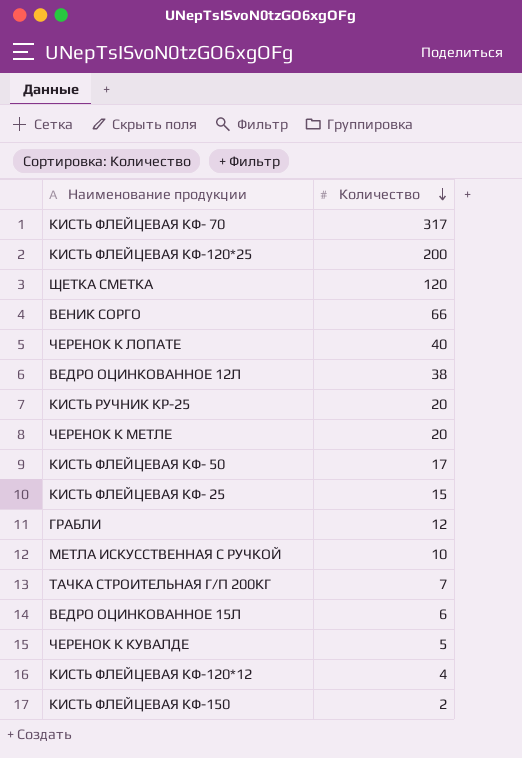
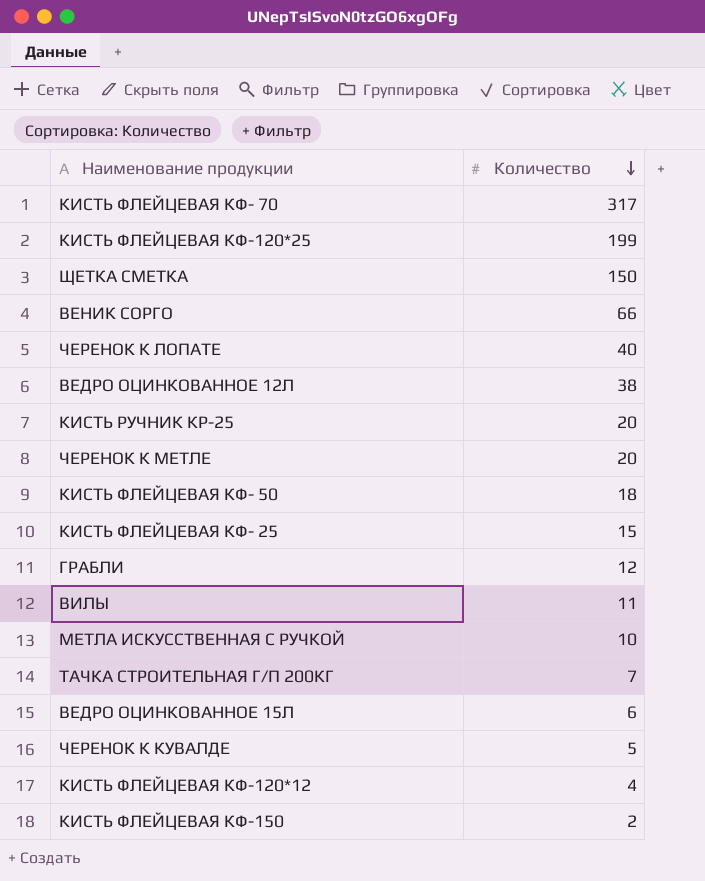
КИСТЬ ФЛЕЙЦЕВАЯ КФ-120*25 | Количество: 200 -> 199
ЩЕТКА СМЕТКА | Количество: 120 -> 150
КИСТЬ ФЛЕЙЦЕВАЯ КФ- 50 | Количество: 17 -> 18
row ВИЛЫ: none -> 11

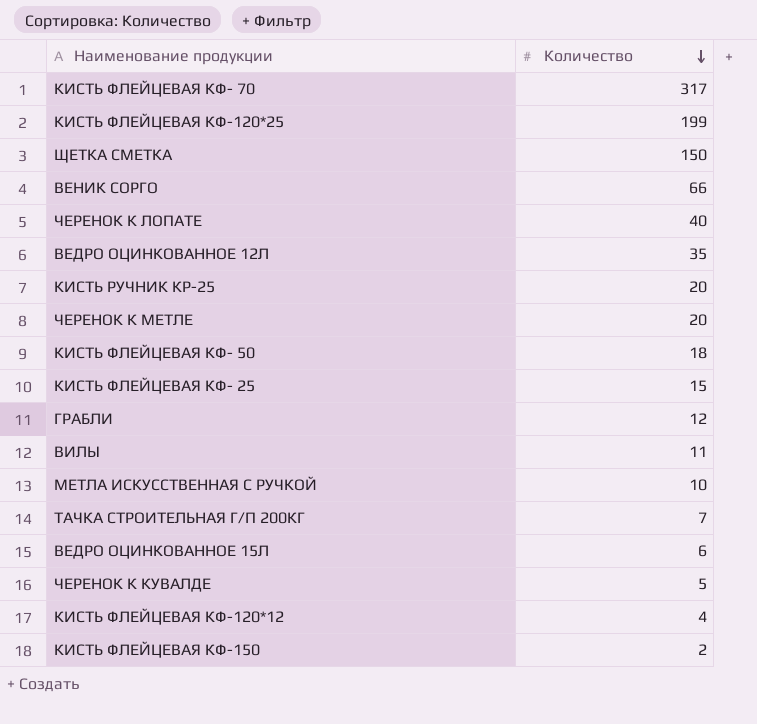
ВЕДРО ОЦИНКОВАННОЕ 12Л | Количество: 38 -> 35

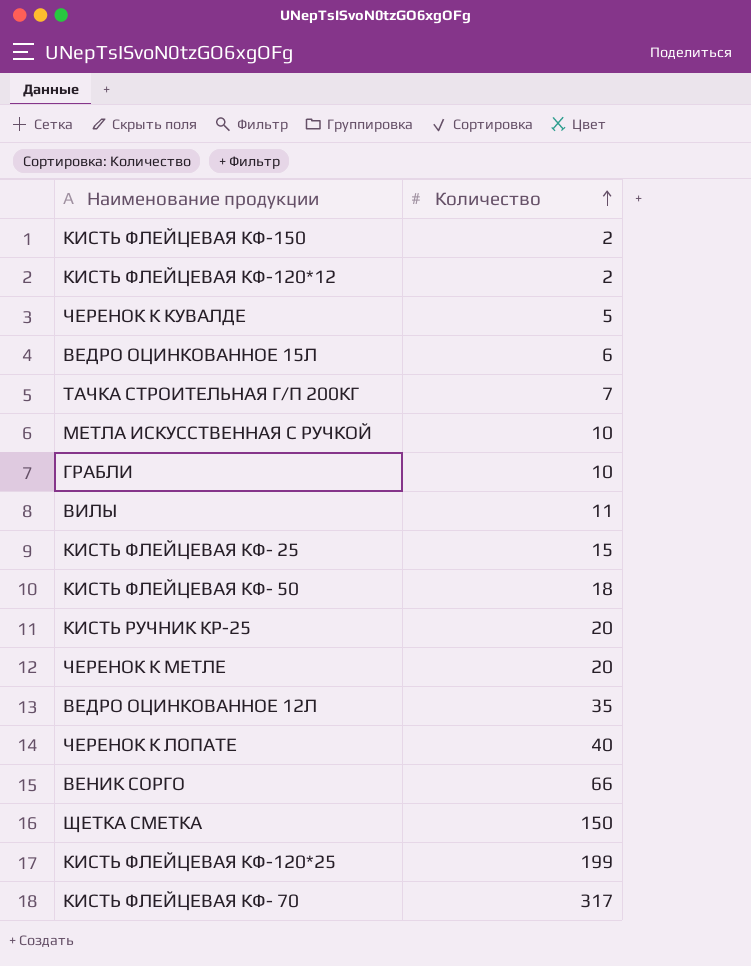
row order: Количество descending -> Количество ascending
КИСТЬ ФЛЕЙЦЕВАЯ КФ-120*12 | Количество: 4 -> 2
ГРАБЛИ | Количество: 12 -> 10

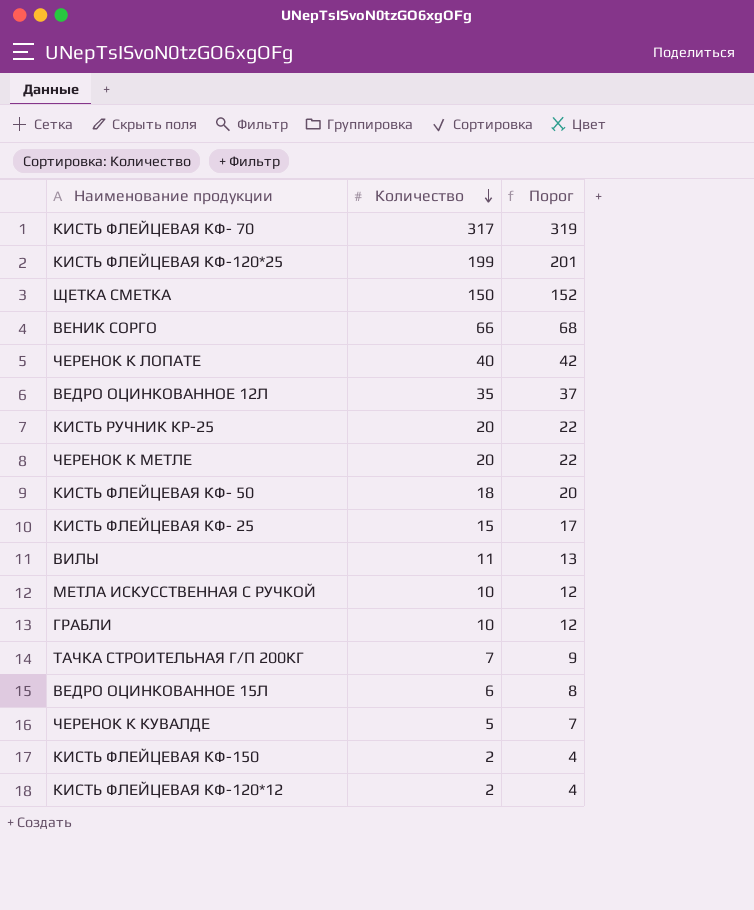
row order: Количество ascending -> Количество descending
column Порог | formula: none -> [Количество] + 2

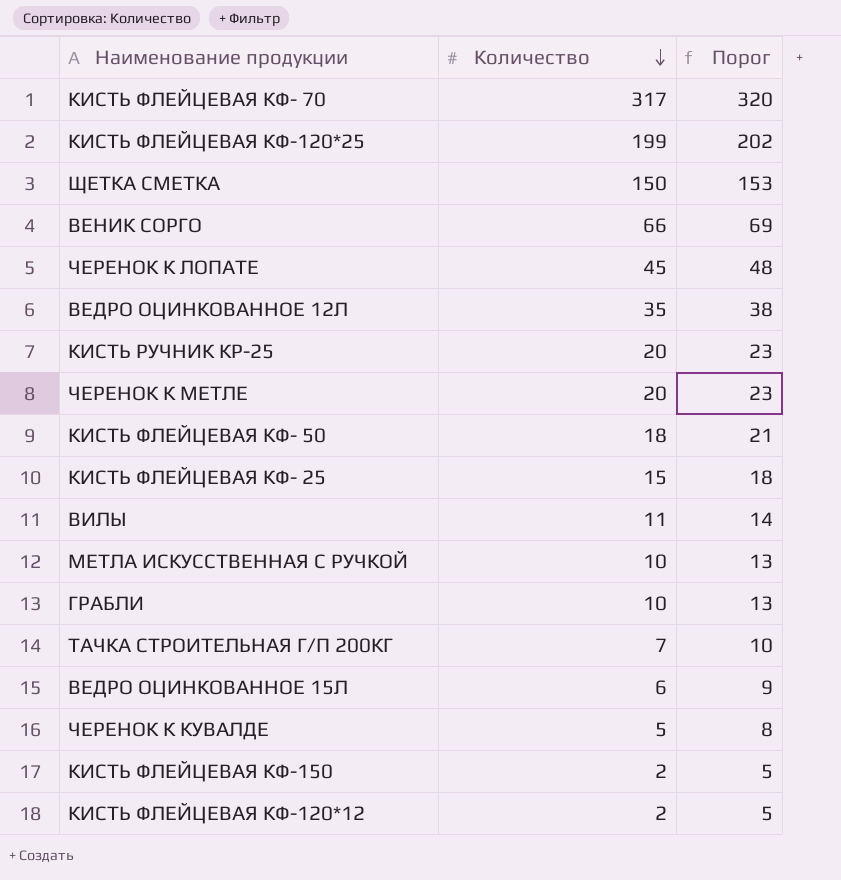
column Порог | formula: [Количество] + 2 -> [Количество] + 3
ЧЕРЕНОК К ЛОПАТЕ | Количество: 40 -> 45

